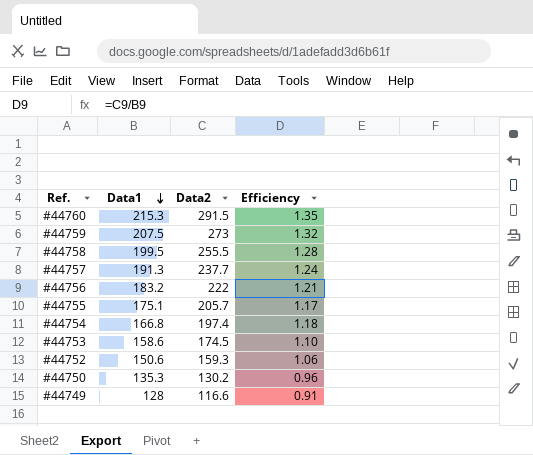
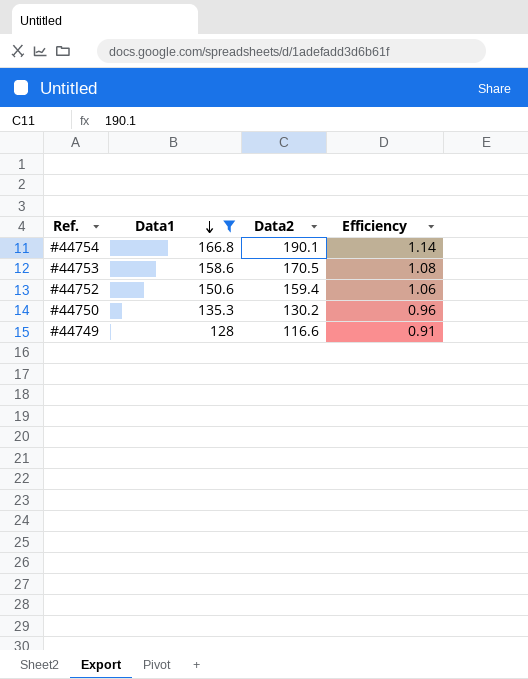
filter: none -> Data1 <= 166.8
#44754 | Data2: 197.4 -> 190.1
#44754 | Efficiency: 1.18 -> 1.14
#44753 | Data2: 174.5 -> 170.5
#44753 | Efficiency: 1.10 -> 1.08
#44752 | Data2: 159.3 -> 159.4

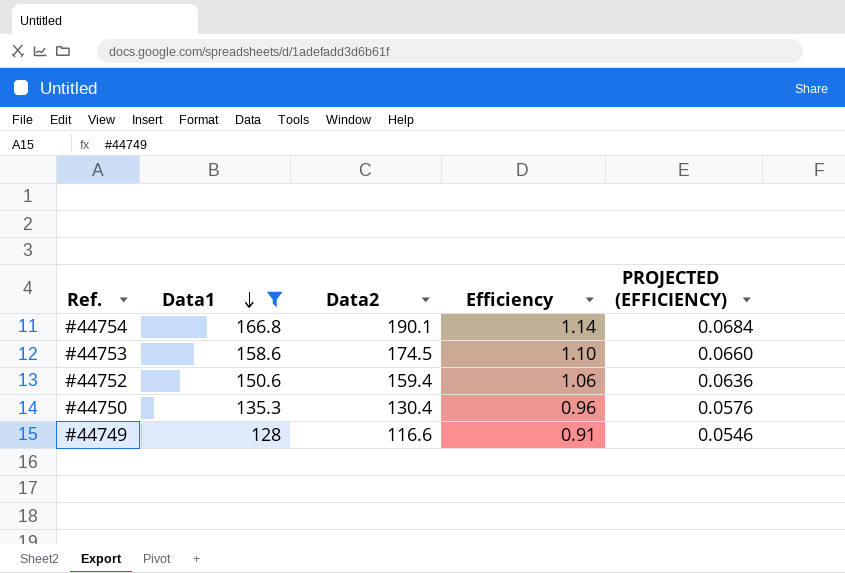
column PROJECTED (EFFICIENCY) | formula: none -> [Efficiency] * 0.06
#44753 | Data2: 170.5 -> 174.5
#44753 | Efficiency: 1.08 -> 1.10
#44750 | Data2: 130.2 -> 130.4

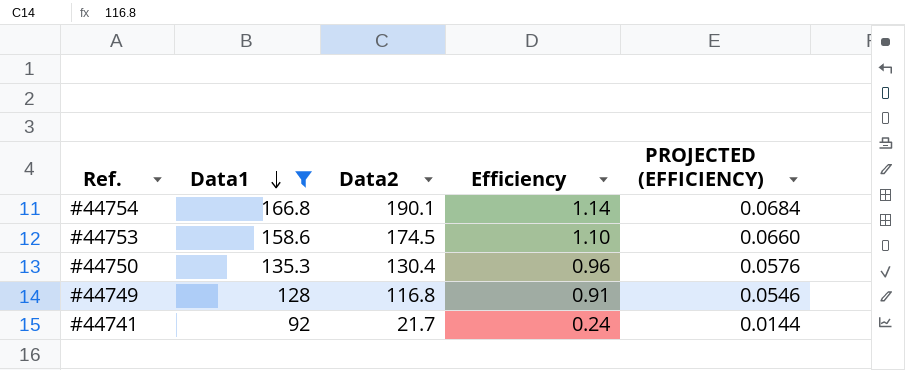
row #44752: 150.6 | 159.4 | 1.06 | 0.0636 -> none
#44749 | Data2: 116.6 -> 116.8
row #44741: none -> 92 | 21.7 | 0.24 | 0.0144

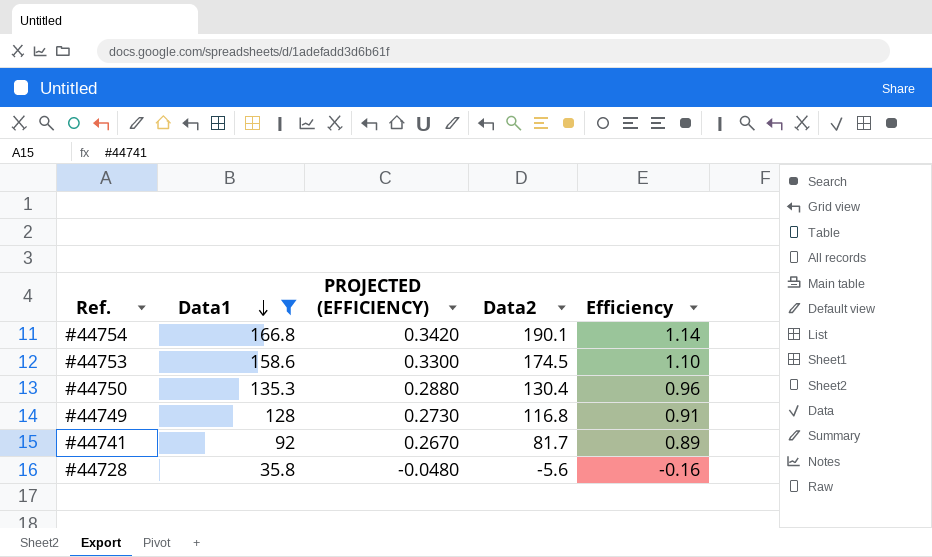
column PROJECTED (EFFICIENCY) | formula: [Efficiency] * 0.06 -> [Efficiency] * 0.3
column PROJECTED (EFFICIENCY) | position: 5 -> 3
#44741 | Data2: 21.7 -> 81.7
#44741 | Efficiency: 0.24 -> 0.89
row #44728: none -> 35.8 | -0.0480 | -5.6 | -0.16

